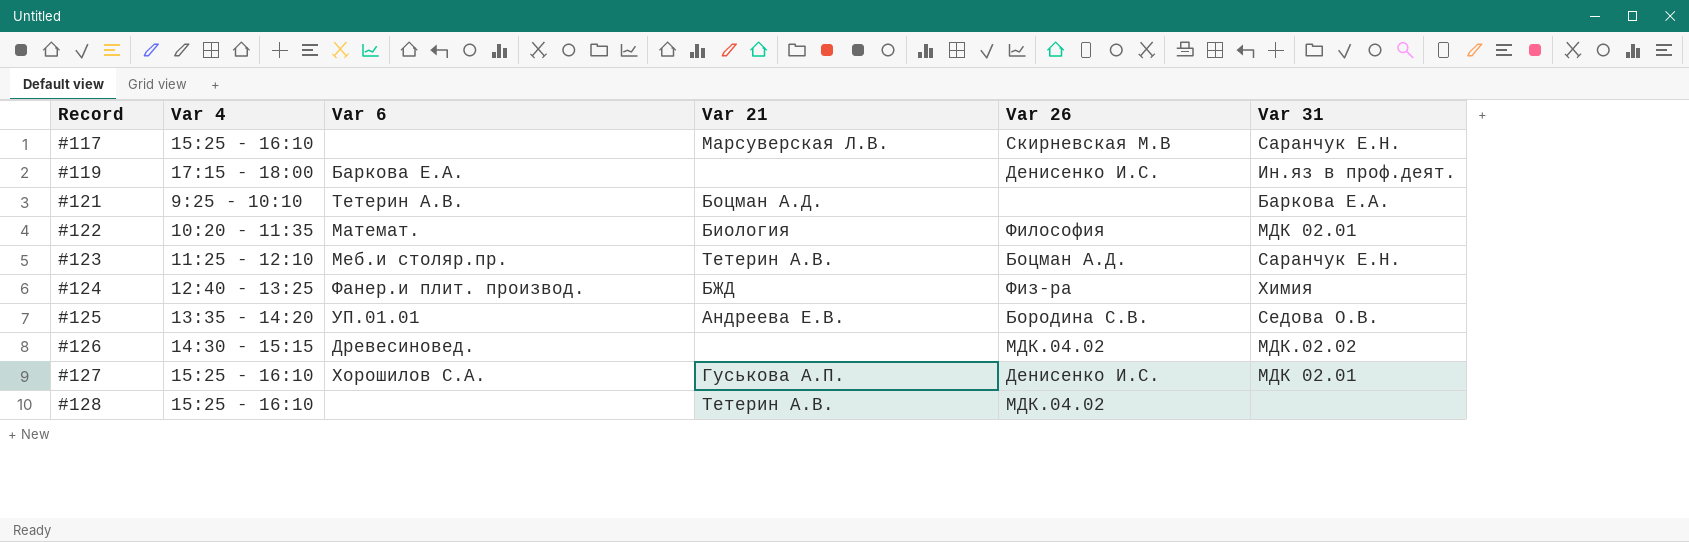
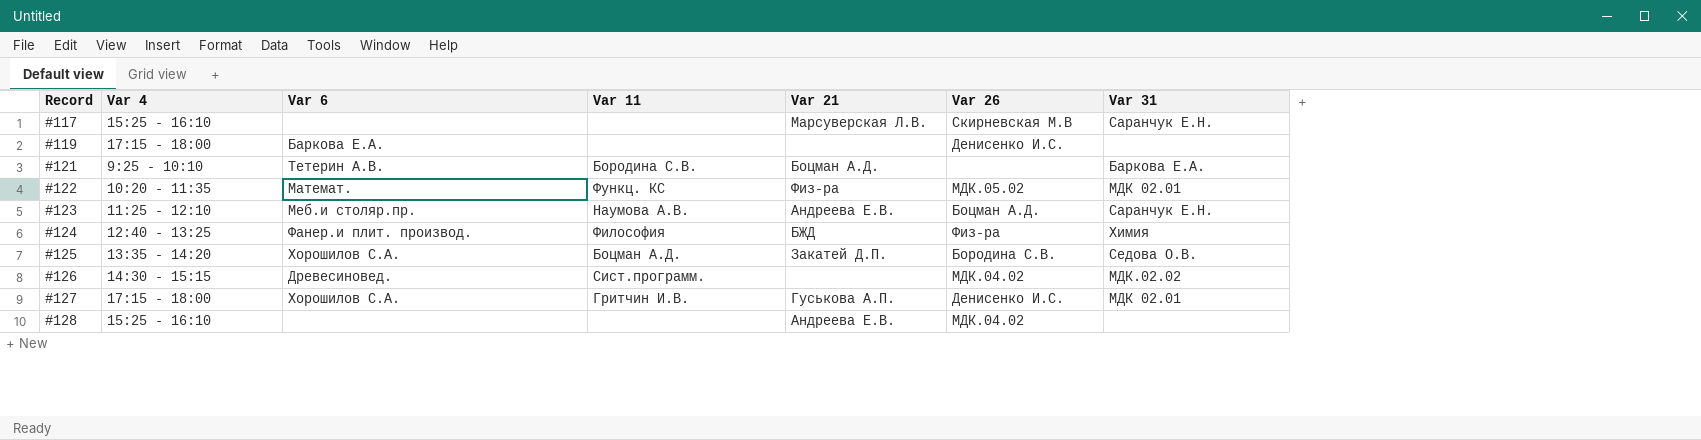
column Var 11 | position: none -> 4
#119 | Var 31: Ин.яз в проф.деят. -> none
#122 | Var 21: Биология -> Физ-ра
#122 | Var 26: Философия -> МДК.05.02
#123 | Var 21: Тетерин А.В. -> Андреева Е.В.
#125 | Var 6: УП.01.01 -> Хорошилов С.А.
#125 | Var 21: Андреева Е.В. -> Закатей Д.П.
#127 | Var 4: 15:25 - 16:10 -> 17:15 - 18:00
#128 | Var 21: Тетерин А.В. -> Андреева Е.В.

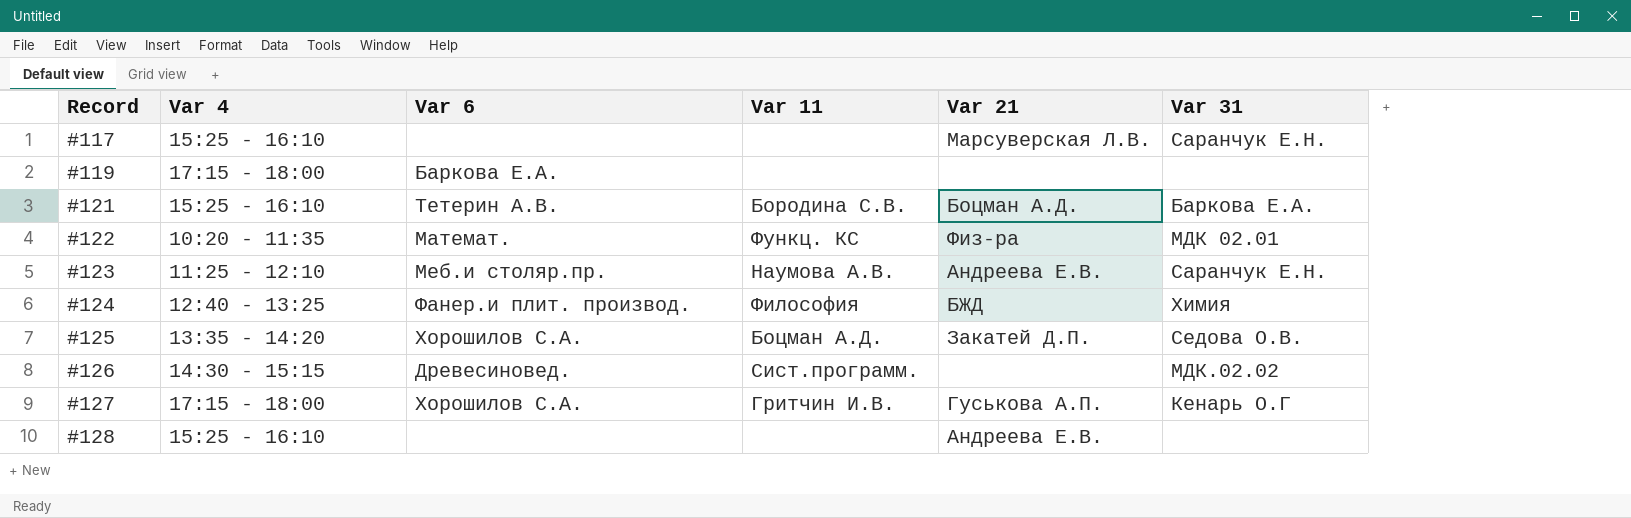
column Var 26 | position: 6 -> none
#121 | Var 4: 9:25 - 10:10 -> 15:25 - 16:10
#127 | Var 31: МДК 02.01 -> Кенарь О.Г

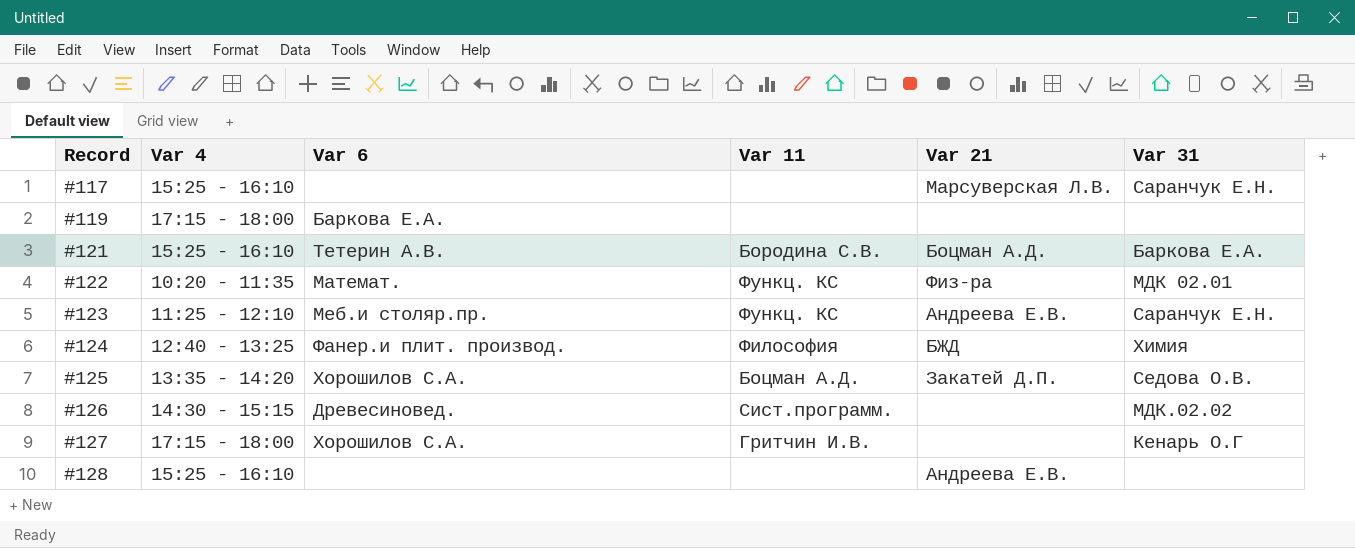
#123 | Var 11: Наумова А.В. -> Функц. КС
#127 | Var 21: Гуськова А.П. -> none

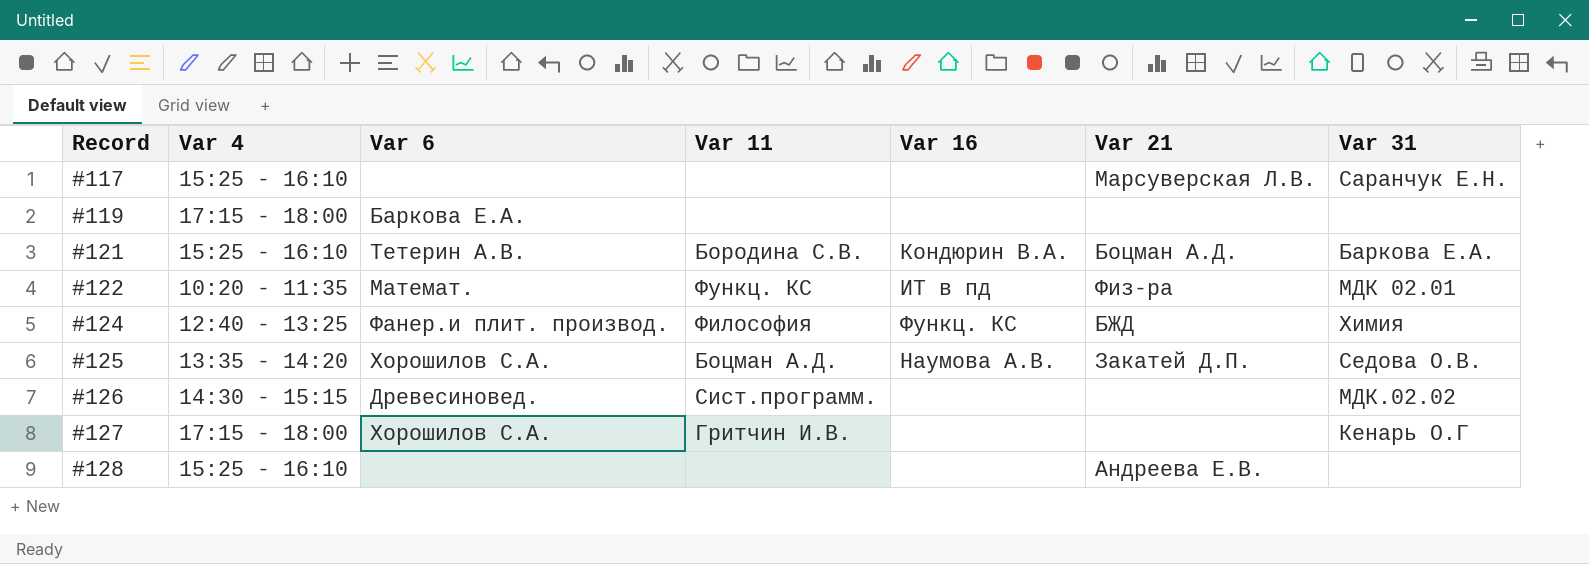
column Var 16 | position: none -> 5
row #123: 11:25 - 12:10 | Меб.и столяр.пр. | Функц. КС | Андреева Е.В. | Саранчук Е.Н. -> none

